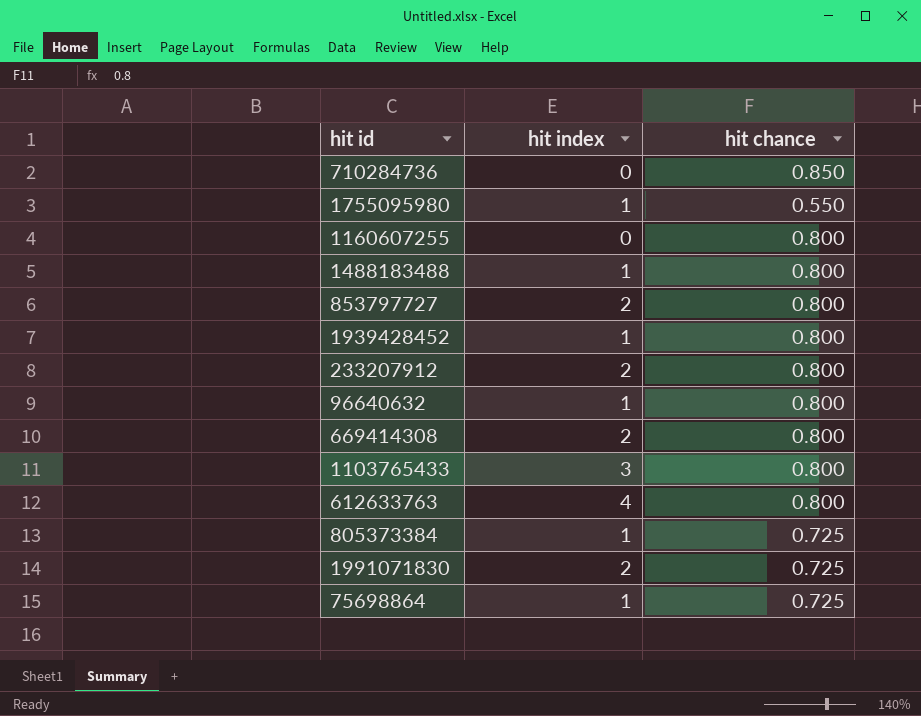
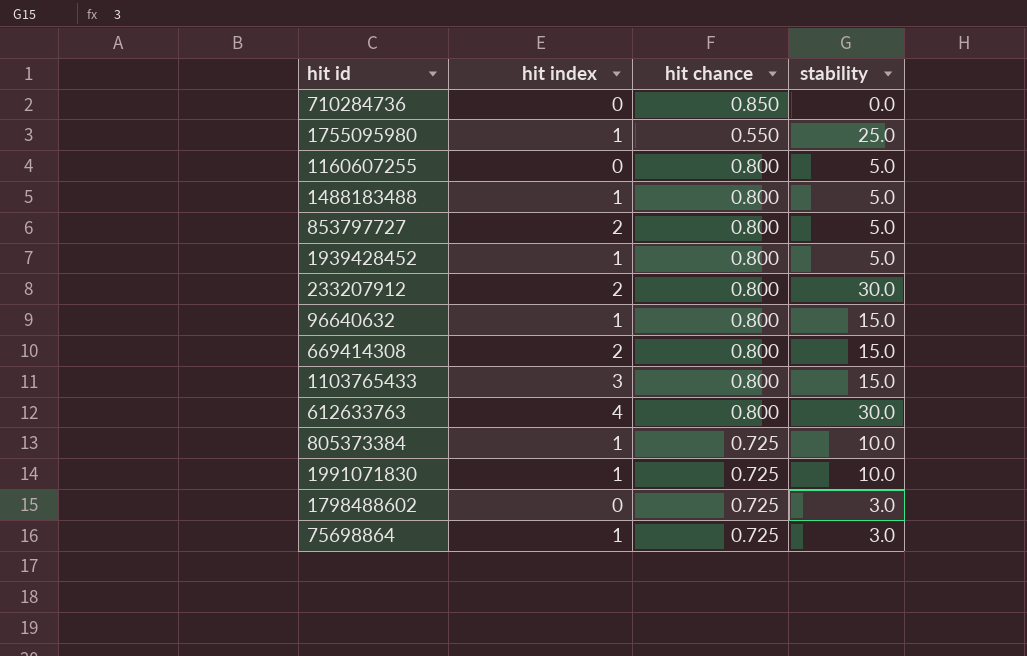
column stability | position: none -> 4
1991071830 | hit index: 2 -> 1
row 1798488602: none -> 0 | 0.725 | 3.0

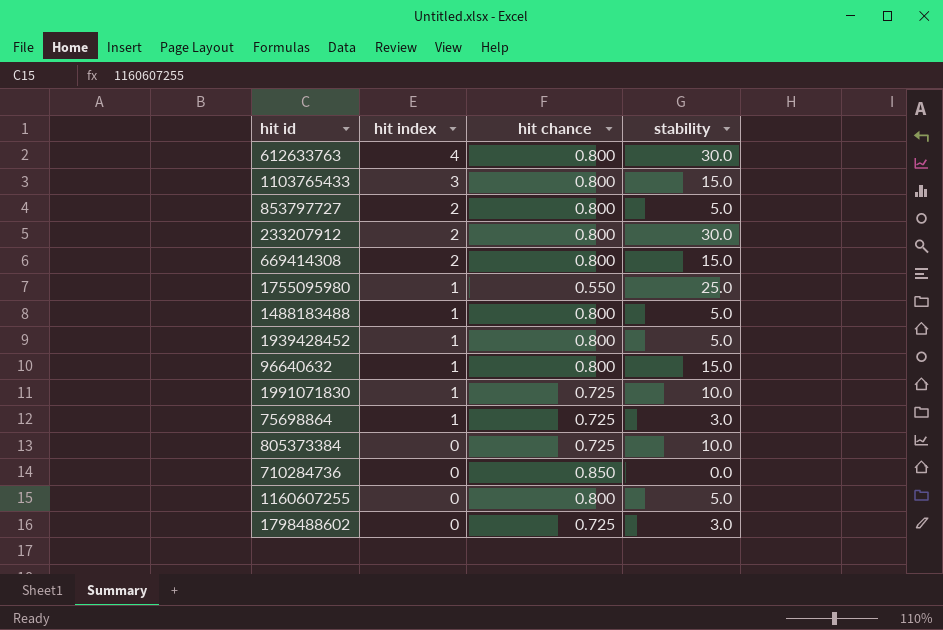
row order: none -> hit index descending
805373384 | hit index: 1 -> 0

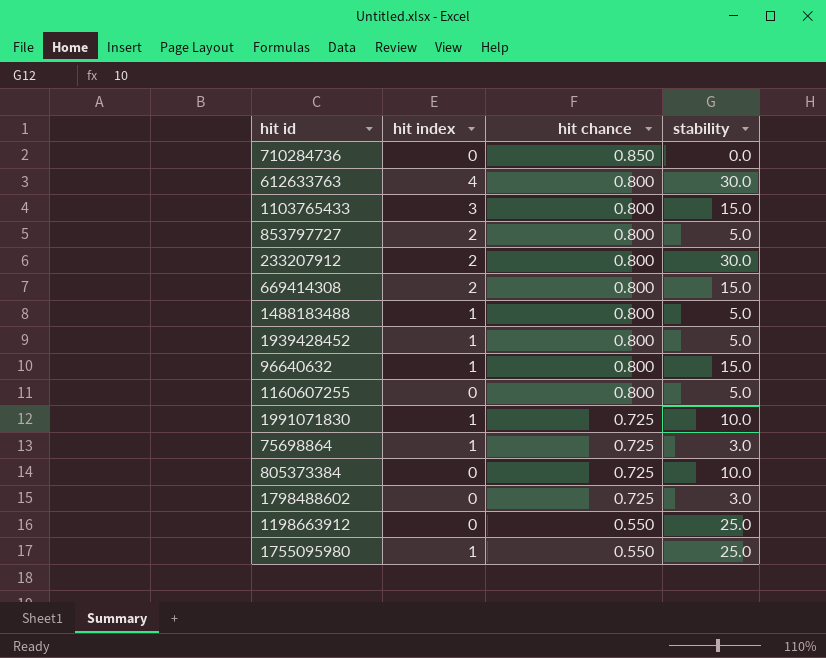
row order: hit index descending -> hit chance descending
row 1198663912: none -> 0 | 0.550 | 25.0

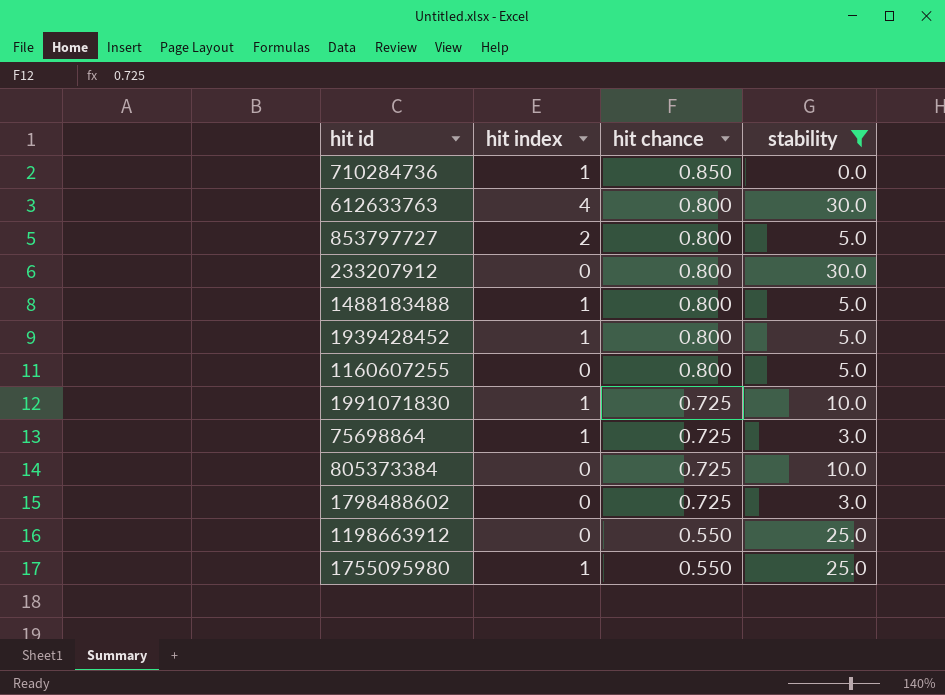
filter: none -> stability != 15.0
710284736 | hit index: 0 -> 1
233207912 | hit index: 2 -> 0

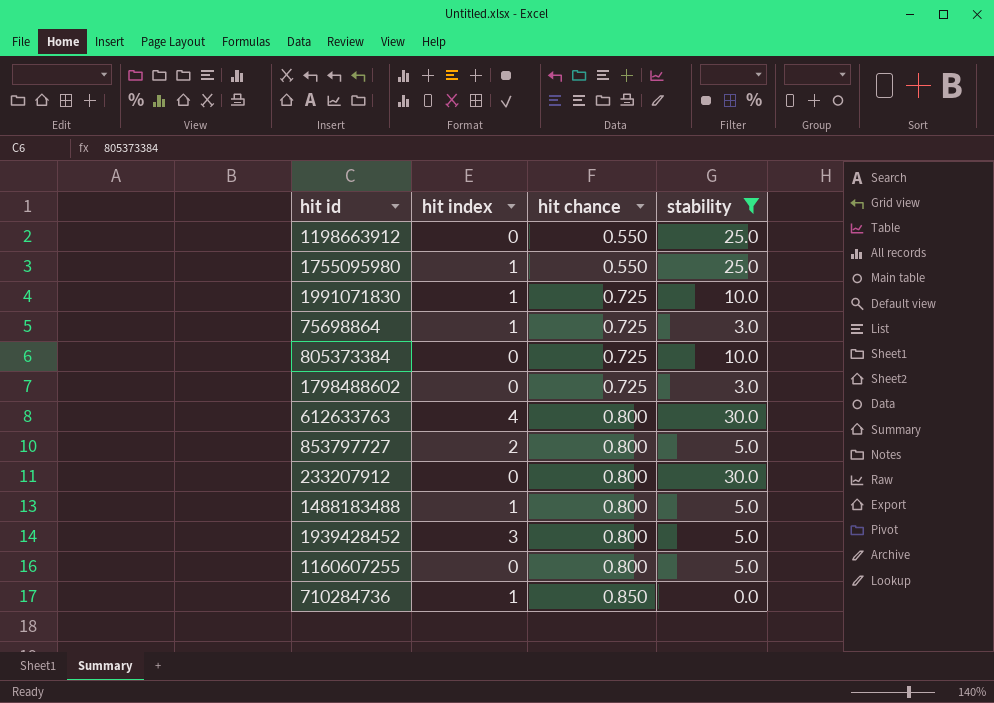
row order: hit chance descending -> hit chance ascending
1939428452 | hit index: 1 -> 3

